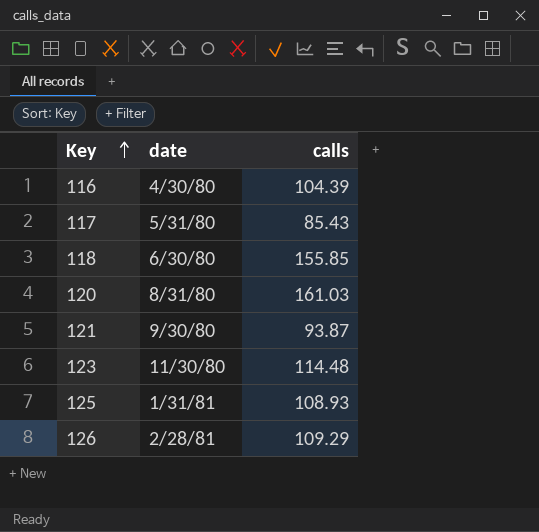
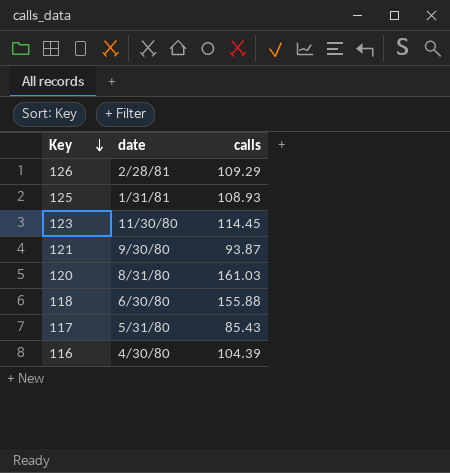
row order: Key ascending -> Key descending
123 | calls: 114.48 -> 114.45
118 | calls: 155.85 -> 155.88

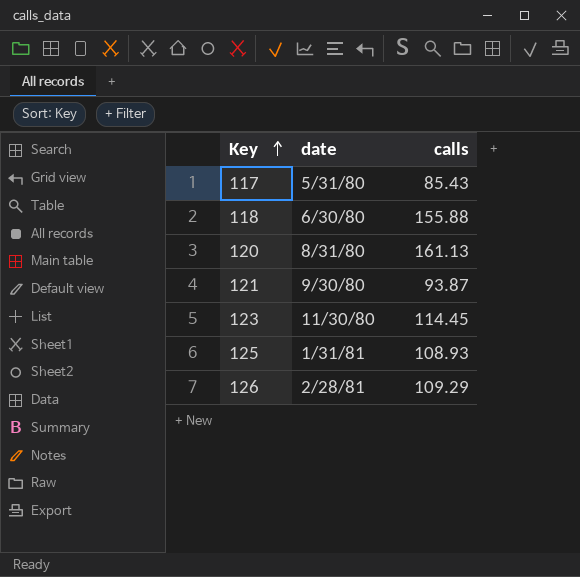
row order: Key descending -> Key ascending
row 116: 4/30/80 | 104.39 -> none
120 | calls: 161.03 -> 161.13

